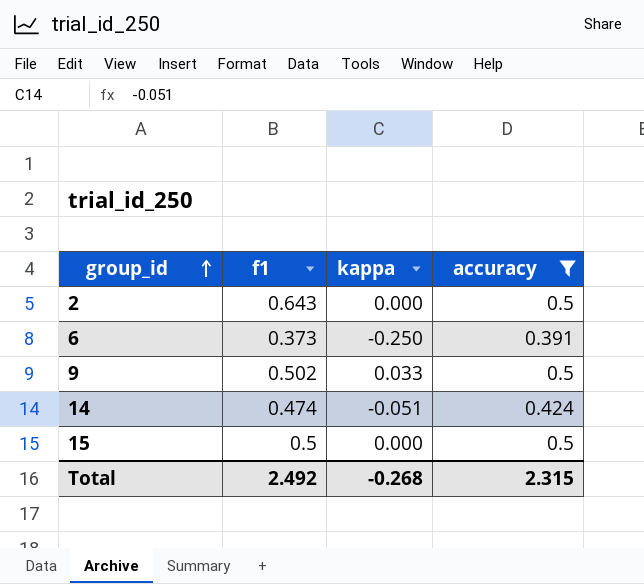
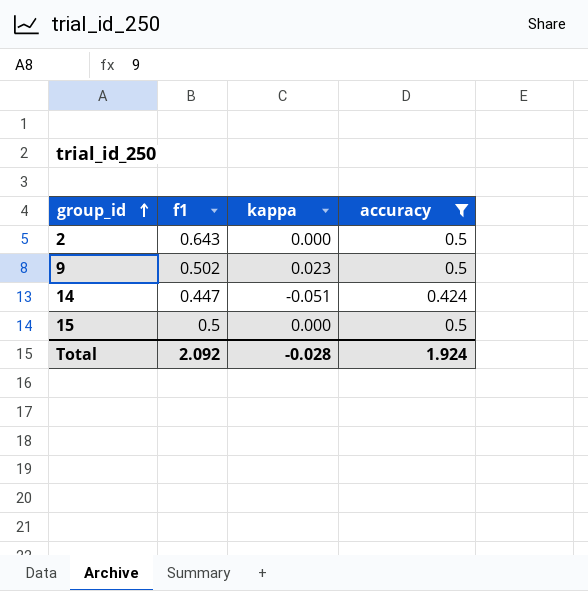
row 6: 0.373 | -0.250 | 0.391 -> none
9 | kappa: 0.033 -> 0.023
14 | f1: 0.474 -> 0.447
Total | f1: 2.492 -> 2.092
Total | kappa: -0.268 -> -0.028
Total | accuracy: 2.315 -> 1.924

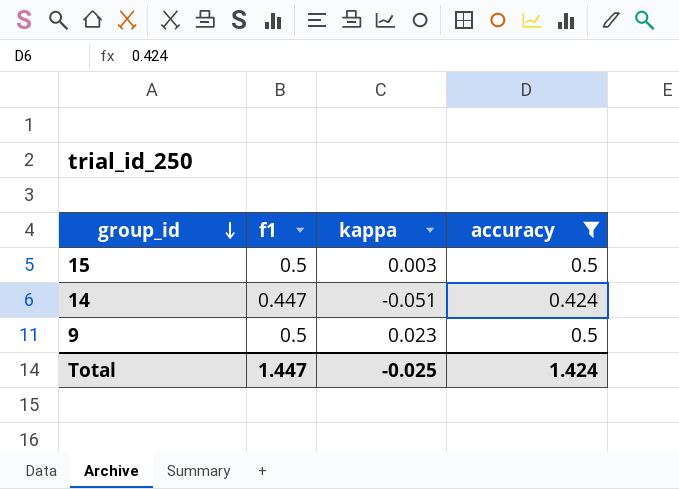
row order: group_id ascending -> group_id descending
row 2: 0.643 | 0.000 | 0.5 -> none
15 | kappa: 0.000 -> 0.003
9 | f1: 0.502 -> 0.5
Total | f1: 2.092 -> 1.447
Total | kappa: -0.028 -> -0.025
Total | accuracy: 1.924 -> 1.424

